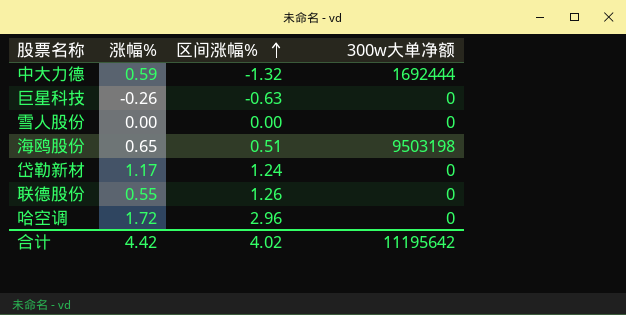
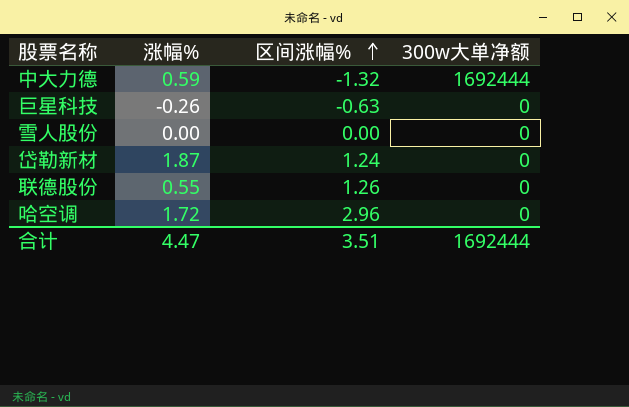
row 海鸥股份: 0.65 | 0.51 | 9503198 -> none
岱勒新材 | 涨幅%: 1.17 -> 1.87
合计 | 涨幅%: 4.42 -> 4.47
合计 | 区间涨幅%: 4.02 -> 3.51
合计 | 300w大单净额: 11195642 -> 1692444

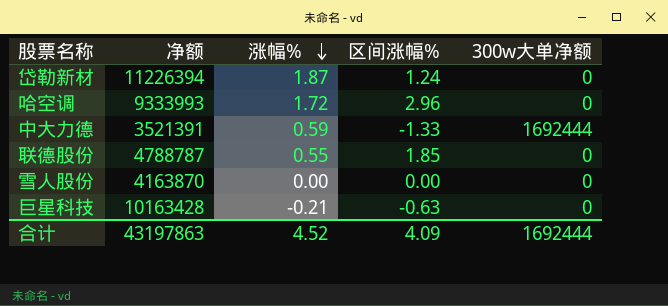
row order: 区间涨幅% ascending -> 涨幅% descending
column 净额 | position: none -> 2
中大力德 | 区间涨幅%: -1.32 -> -1.33
联德股份 | 区间涨幅%: 1.26 -> 1.85
巨星科技 | 涨幅%: -0.26 -> -0.21
合计 | 涨幅%: 4.47 -> 4.52
合计 | 区间涨幅%: 3.51 -> 4.09

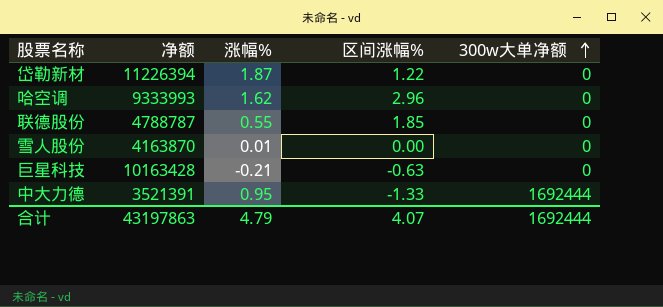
row order: 涨幅% descending -> 300w大单净额 ascending
岱勒新材 | 区间涨幅%: 1.24 -> 1.22
哈空调 | 涨幅%: 1.72 -> 1.62
雪人股份 | 涨幅%: 0.00 -> 0.01
中大力德 | 涨幅%: 0.59 -> 0.95
合计 | 涨幅%: 4.52 -> 4.79
合计 | 区间涨幅%: 4.09 -> 4.07

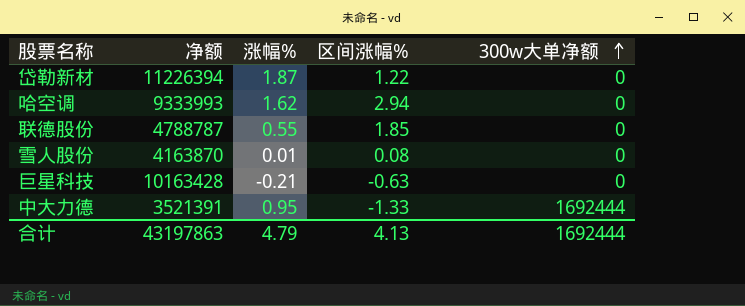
哈空调 | 区间涨幅%: 2.96 -> 2.94
雪人股份 | 区间涨幅%: 0.00 -> 0.08
合计 | 区间涨幅%: 4.07 -> 4.13

